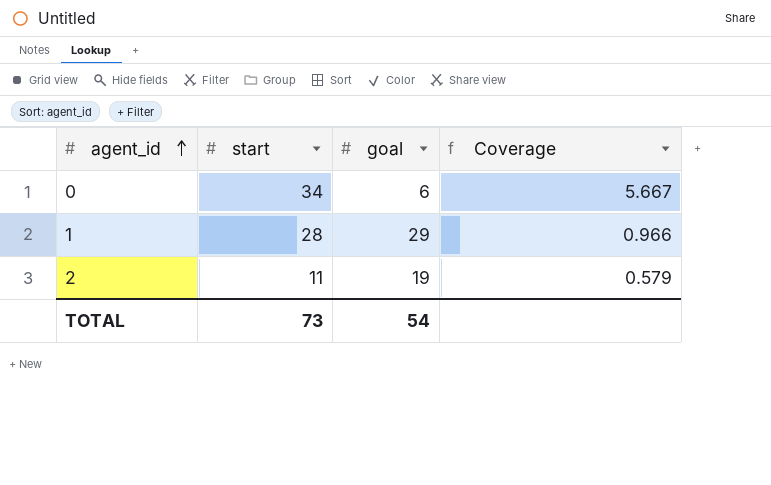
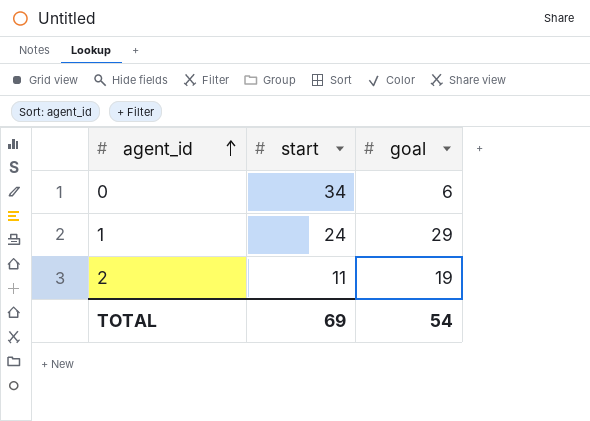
column Coverage | formula: [start] / [goal] -> none
1 | start: 28 -> 24
TOTAL | start: 73 -> 69

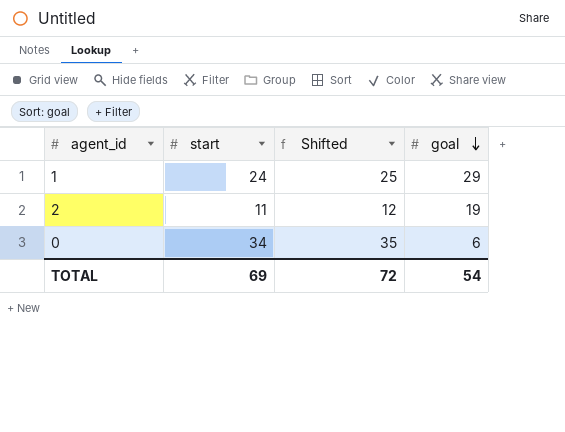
row order: agent_id ascending -> goal descending
column Shifted | formula: none -> [start] + 1

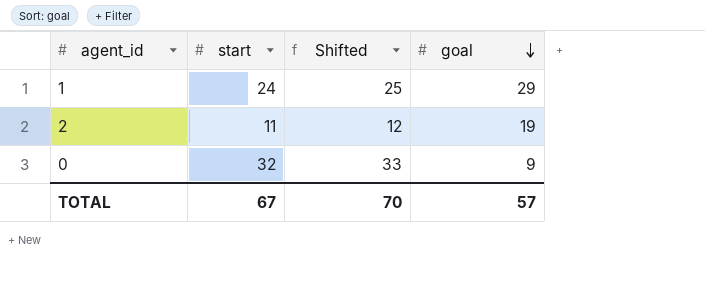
0 | start: 34 -> 32
0 | Shifted: 35 -> 33
0 | goal: 6 -> 9
TOTAL | start: 69 -> 67
TOTAL | Shifted: 72 -> 70
TOTAL | goal: 54 -> 57

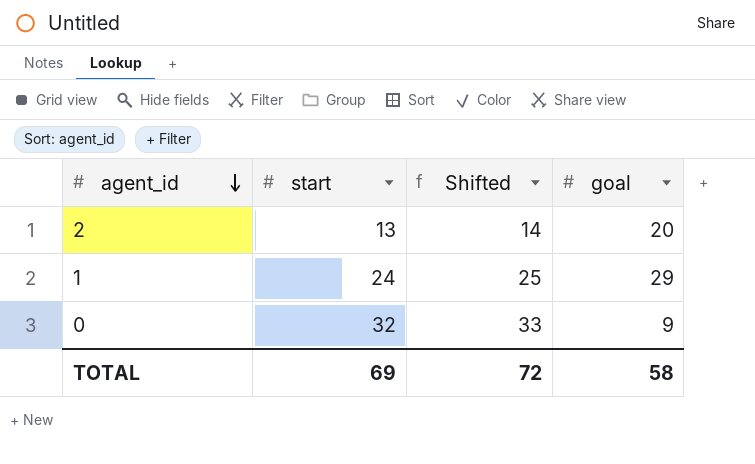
row order: goal descending -> agent_id descending
2 | start: 11 -> 13
2 | Shifted: 12 -> 14
2 | goal: 19 -> 20
TOTAL | start: 67 -> 69
TOTAL | Shifted: 70 -> 72
TOTAL | goal: 57 -> 58

